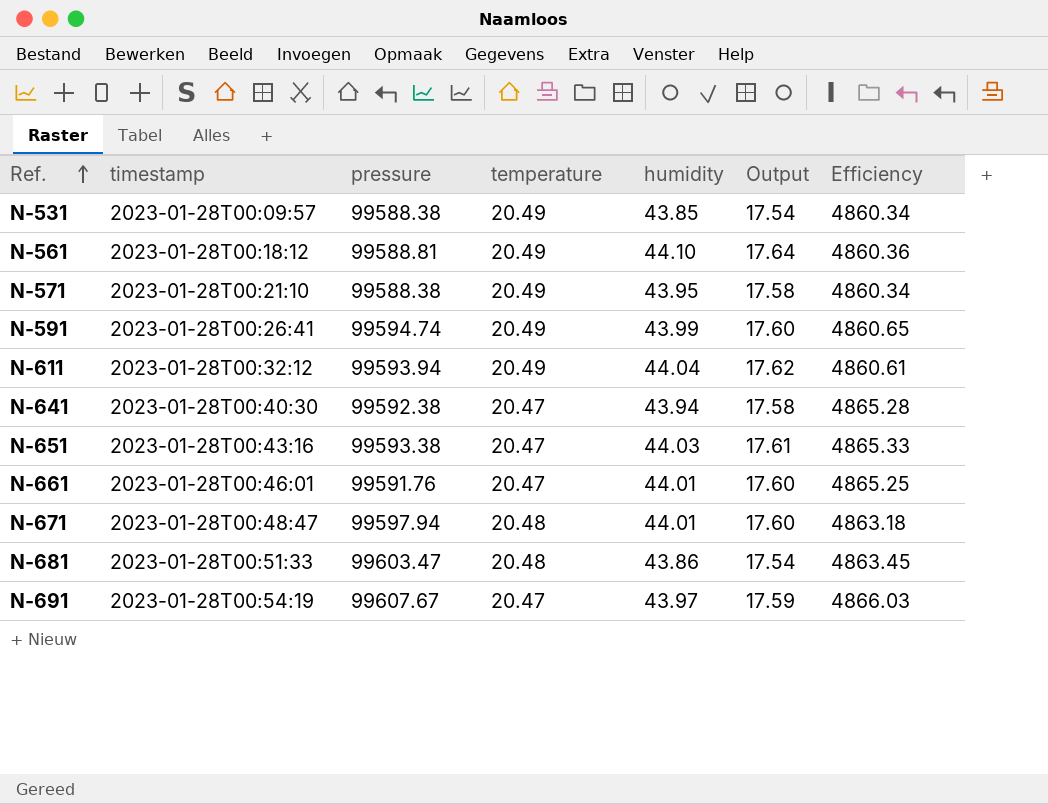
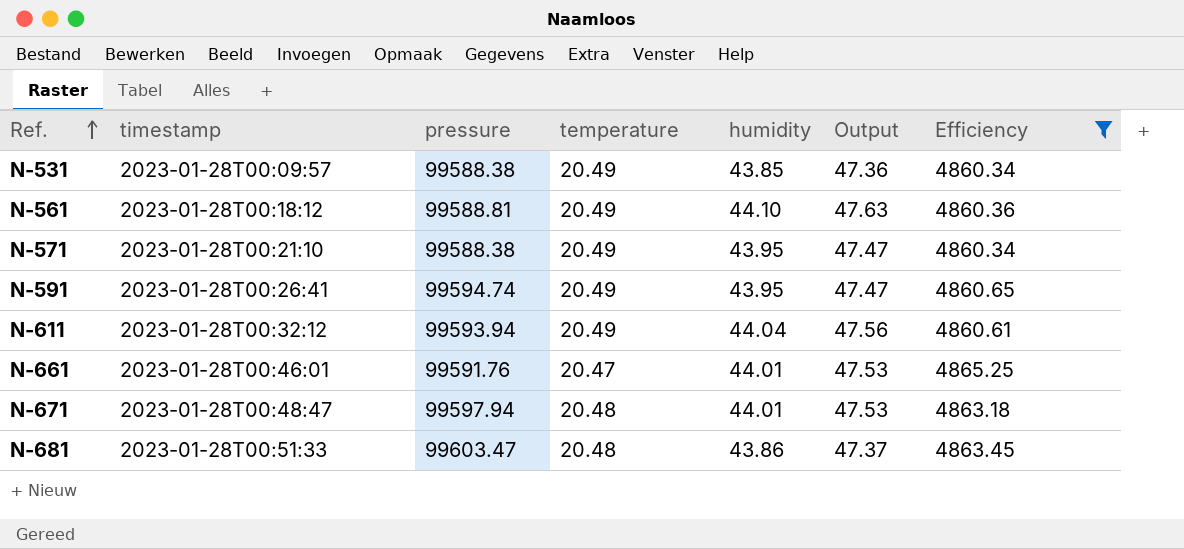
filter: none -> Efficiency <= 4865.25
column Output | formula: [humidity] * 0.4 -> [humidity] * 1.08
N-591 | humidity: 43.99 -> 43.95

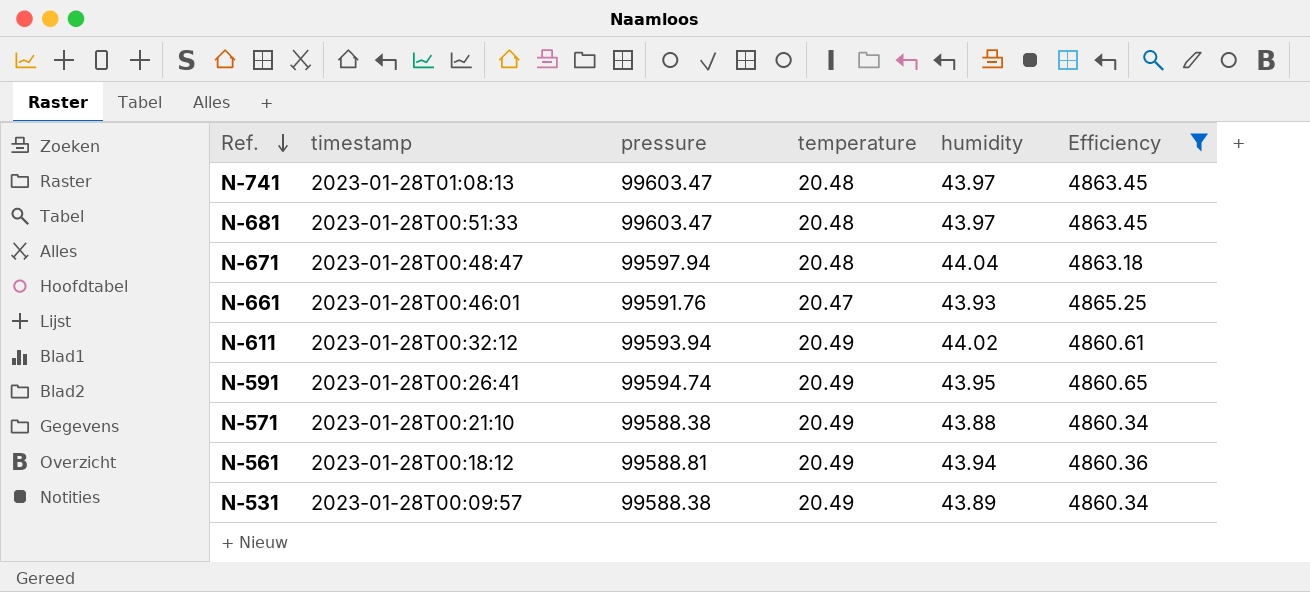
row order: Ref. ascending -> Ref. descending
column Output | formula: [humidity] * 1.08 -> none
row N-741: none -> 2023-01-28T01:08:13 | 99603.47 | 20.48 | 43.97 | 4863.45
N-681 | humidity: 43.86 -> 43.97
N-671 | humidity: 44.01 -> 44.04
N-661 | humidity: 44.01 -> 43.93
N-611 | humidity: 44.04 -> 44.02
N-571 | humidity: 43.95 -> 43.88
N-561 | humidity: 44.10 -> 43.94
N-531 | humidity: 43.85 -> 43.89

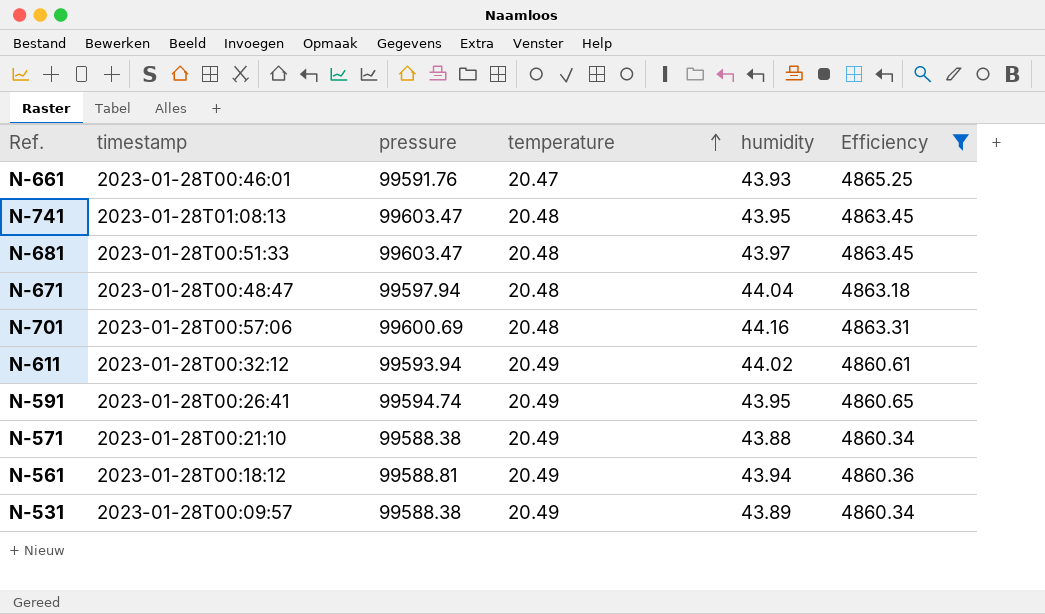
row order: Ref. descending -> temperature ascending
N-741 | humidity: 43.97 -> 43.95
row N-701: none -> 2023-01-28T00:57:06 | 99600.69 | 20.48 | 44.16 | 4863.31

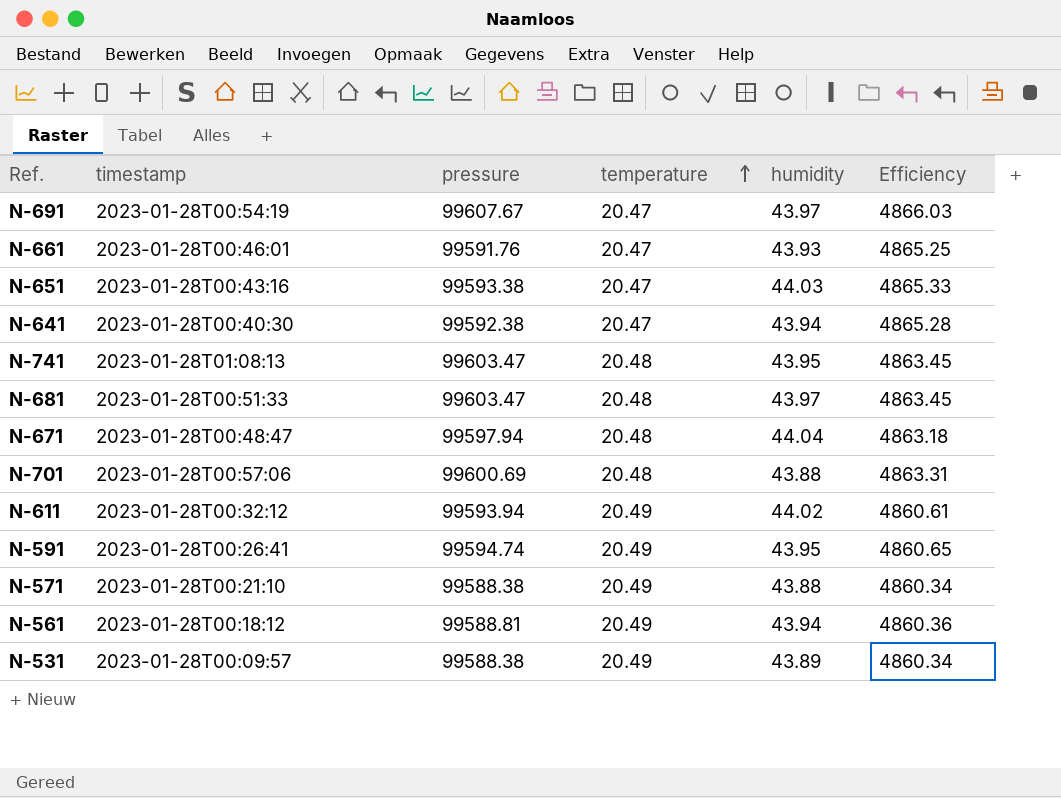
filter: Efficiency <= 4865.25 -> none
N-701 | humidity: 44.16 -> 43.88

